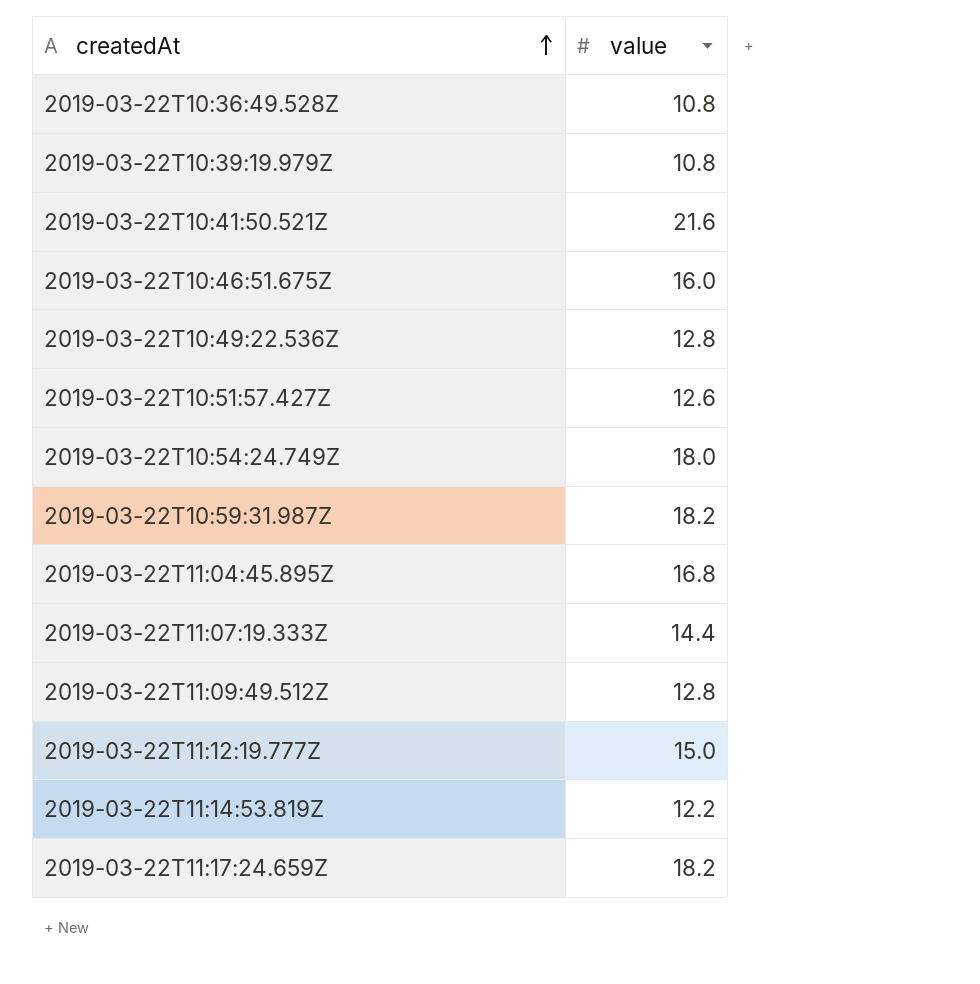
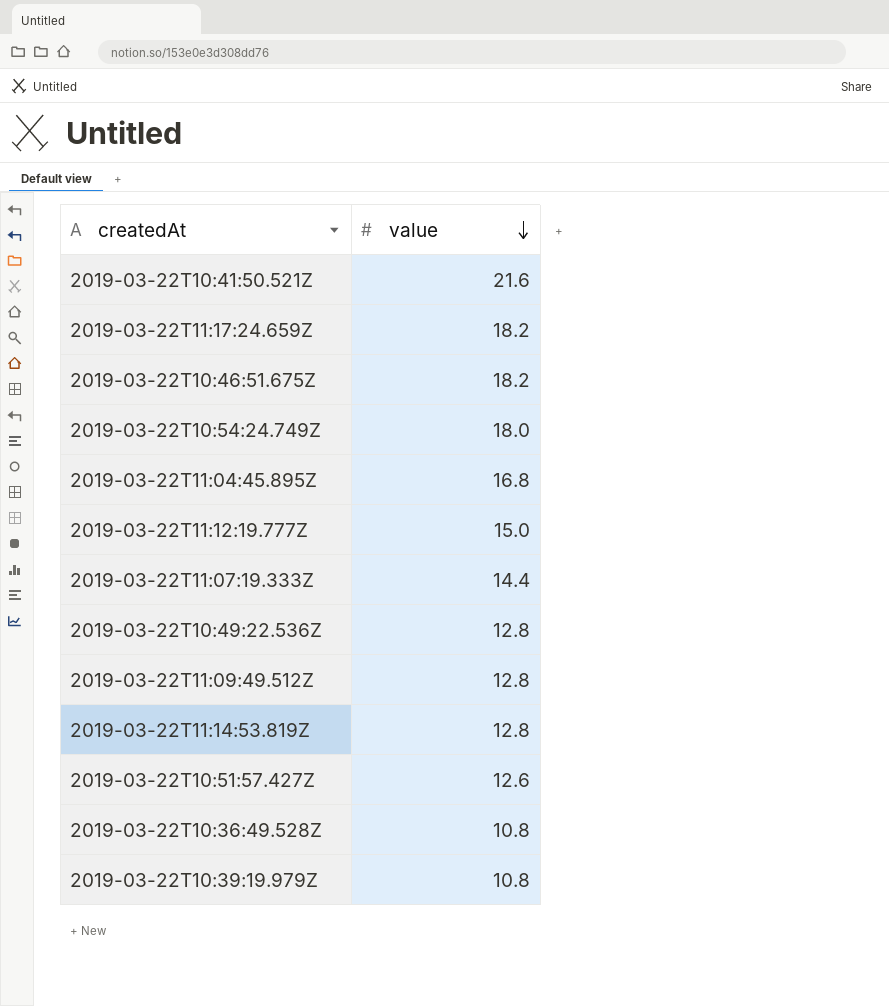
row order: createdAt ascending -> value descending
row 2019-03-22T10:59:31.987Z: 18.2 -> none
2019-03-22T10:46:51.675Z | value: 16.0 -> 18.2
2019-03-22T11:14:53.819Z | value: 12.2 -> 12.8

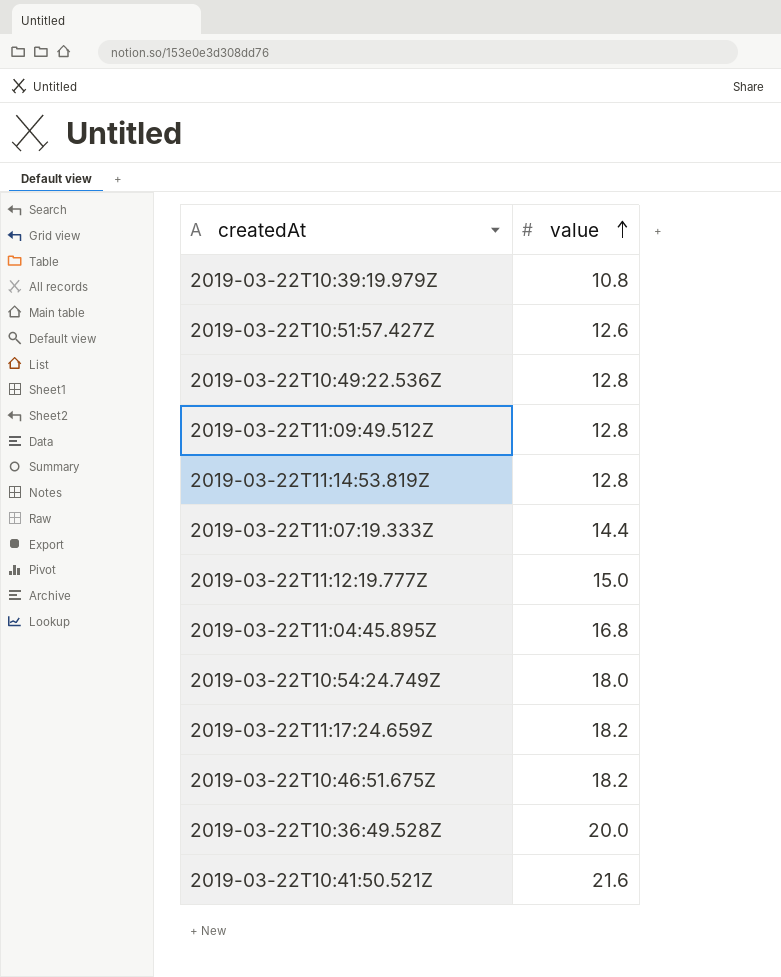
row order: value descending -> value ascending
2019-03-22T10:36:49.528Z | value: 10.8 -> 20.0

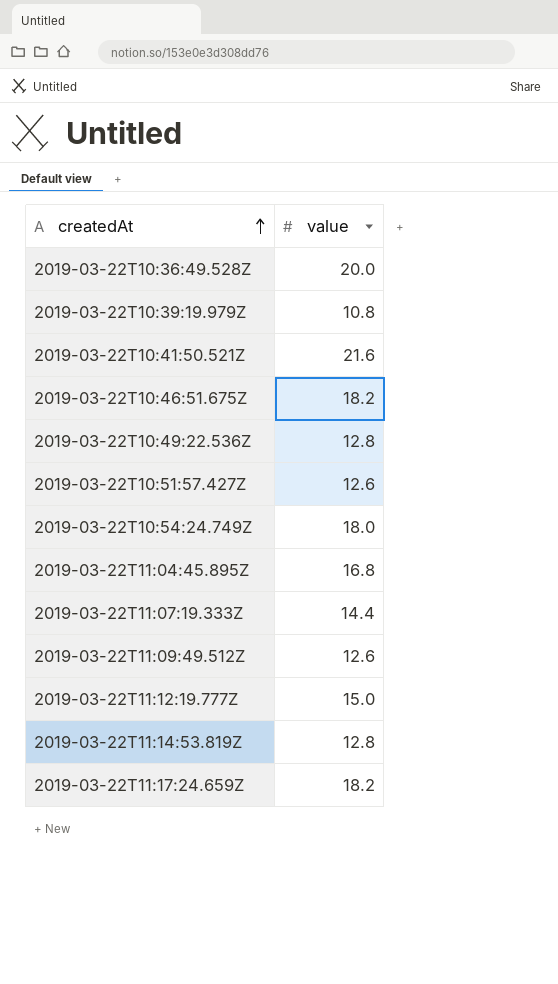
row order: value ascending -> createdAt ascending
2019-03-22T11:09:49.512Z | value: 12.8 -> 12.6

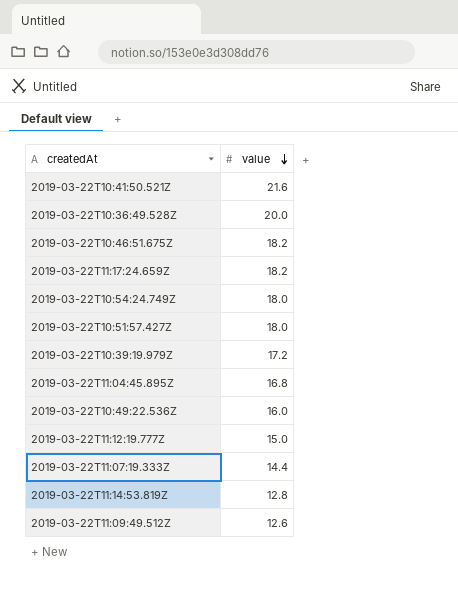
row order: createdAt ascending -> value descending
2019-03-22T10:51:57.427Z | value: 12.6 -> 18.0
2019-03-22T10:39:19.979Z | value: 10.8 -> 17.2
2019-03-22T10:49:22.536Z | value: 12.8 -> 16.0

